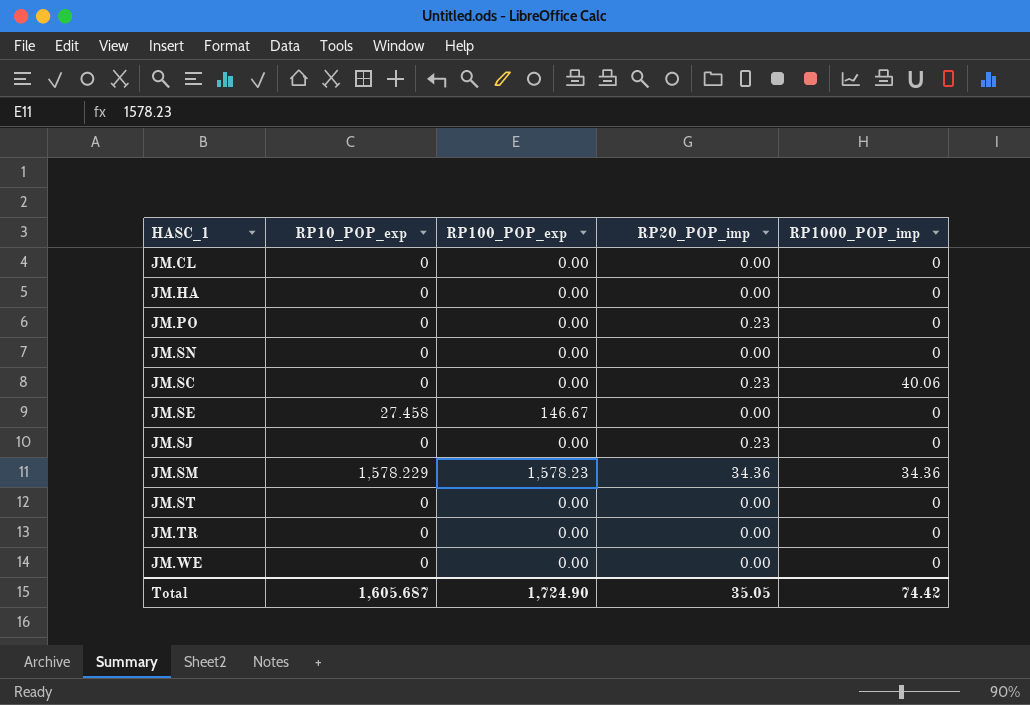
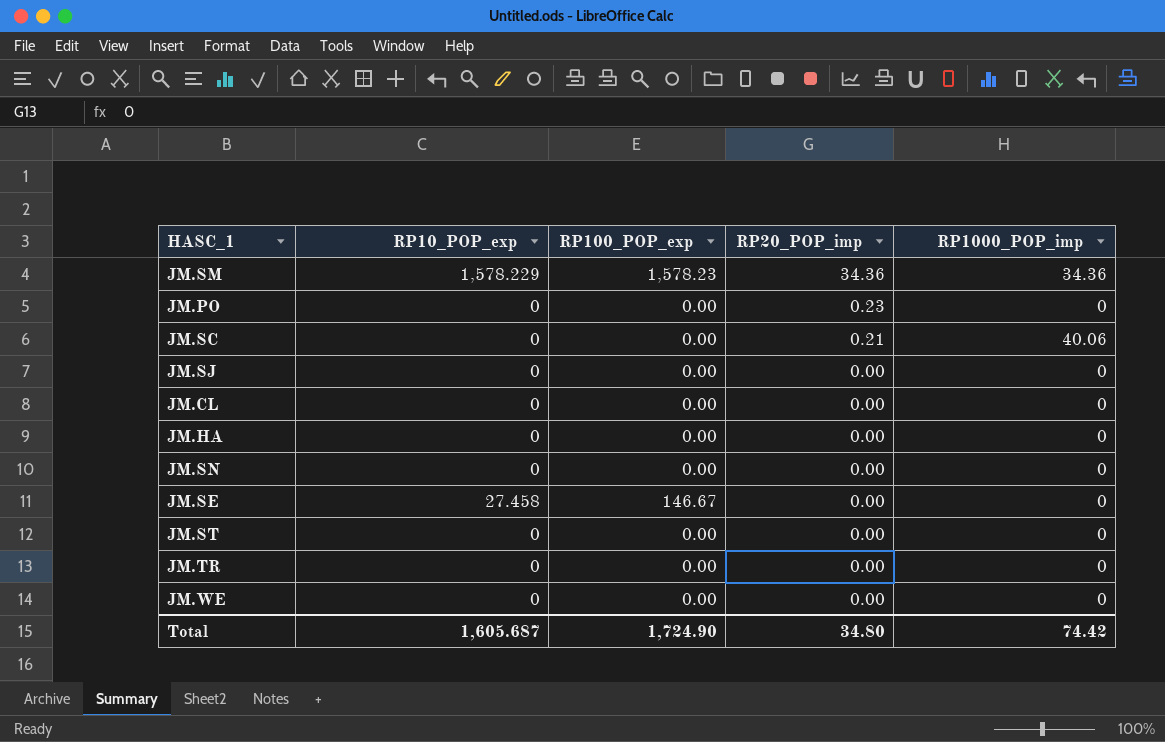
row order: none -> RP20_POP_imp descending
JM.SC | RP20_POP_imp: 0.23 -> 0.21
JM.SJ | RP20_POP_imp: 0.23 -> 0.00
Total | RP20_POP_imp: 35.05 -> 34.80

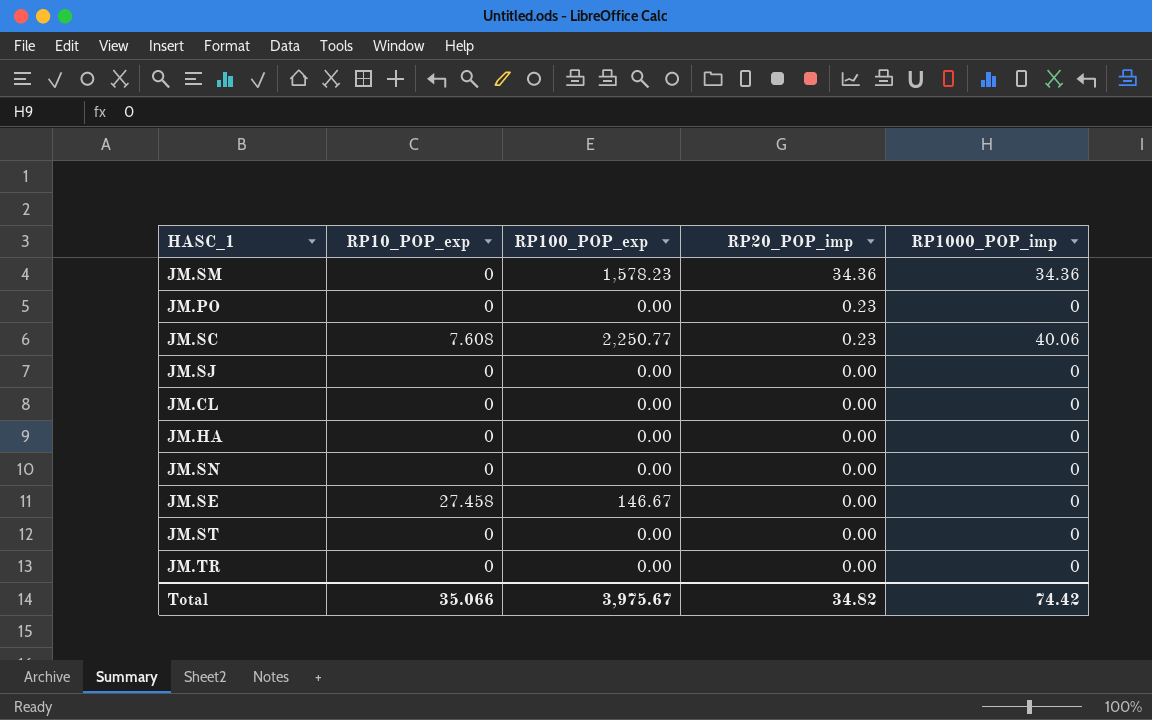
row JM.WE: 0 | 0.00 | 0.00 | 0 -> none
JM.SM | RP10_POP_exp: 1,578.229 -> 0
JM.SC | RP10_POP_exp: 0 -> 7.608
JM.SC | RP100_POP_exp: 0.00 -> 2,250.77
JM.SC | RP20_POP_imp: 0.21 -> 0.23
Total | RP10_POP_exp: 1,605.687 -> 35.066
Total | RP100_POP_exp: 1,724.90 -> 3,975.67
Total | RP20_POP_imp: 34.80 -> 34.82

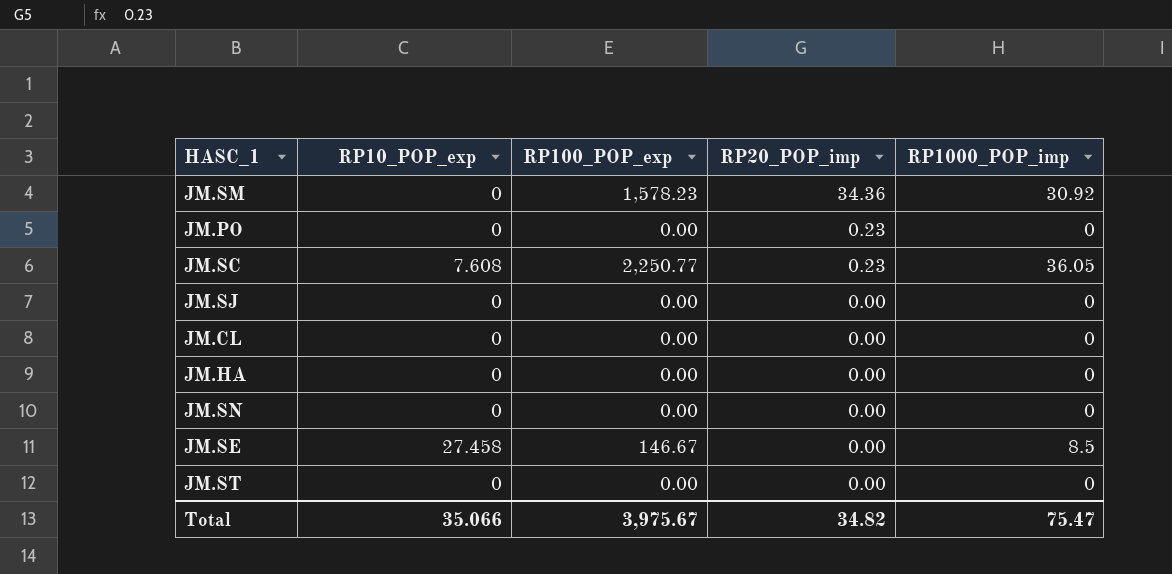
row JM.TR: 0 | 0.00 | 0.00 | 0 -> none
JM.SM | RP1000_POP_imp: 34.36 -> 30.92
JM.SC | RP1000_POP_imp: 40.06 -> 36.05
JM.SE | RP1000_POP_imp: 0 -> 8.5
Total | RP1000_POP_imp: 74.42 -> 75.47

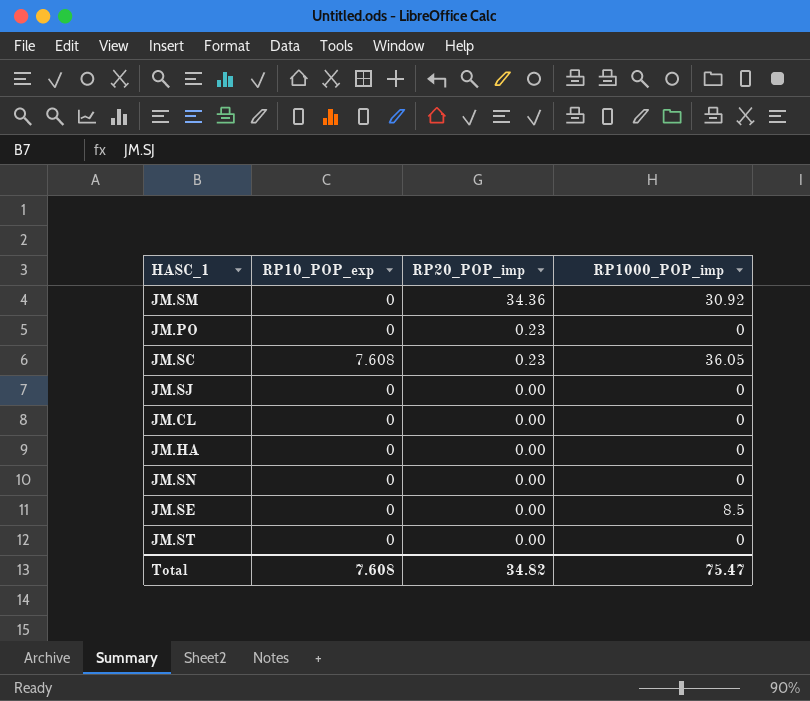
column RP100_POP_exp | position: 3 -> none
JM.SE | RP10_POP_exp: 27.458 -> 0
Total | RP10_POP_exp: 35.066 -> 7.608

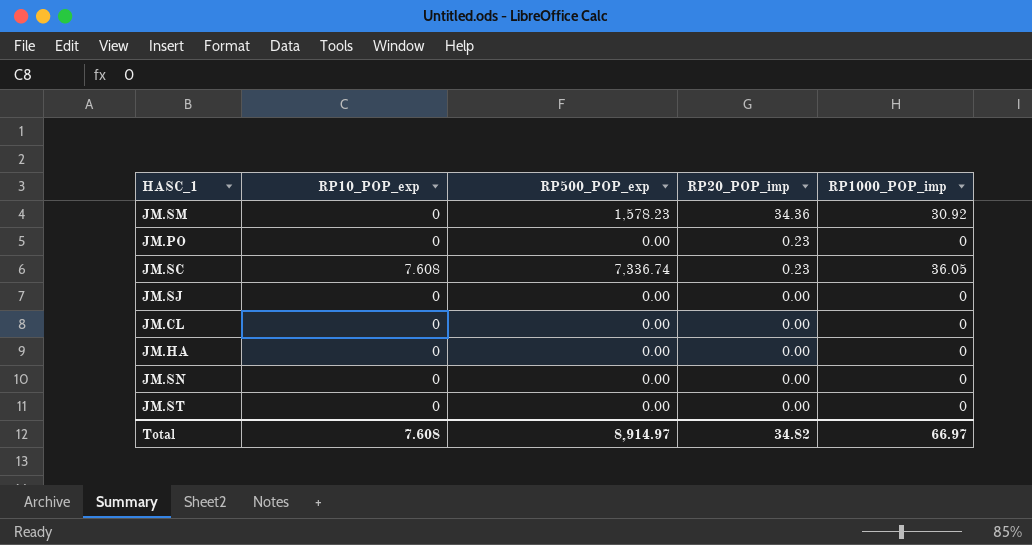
column RP500_POP_exp | position: none -> 3
row JM.SE: 0 | 0.00 | 8.5 -> none
Total | RP1000_POP_imp: 75.47 -> 66.97

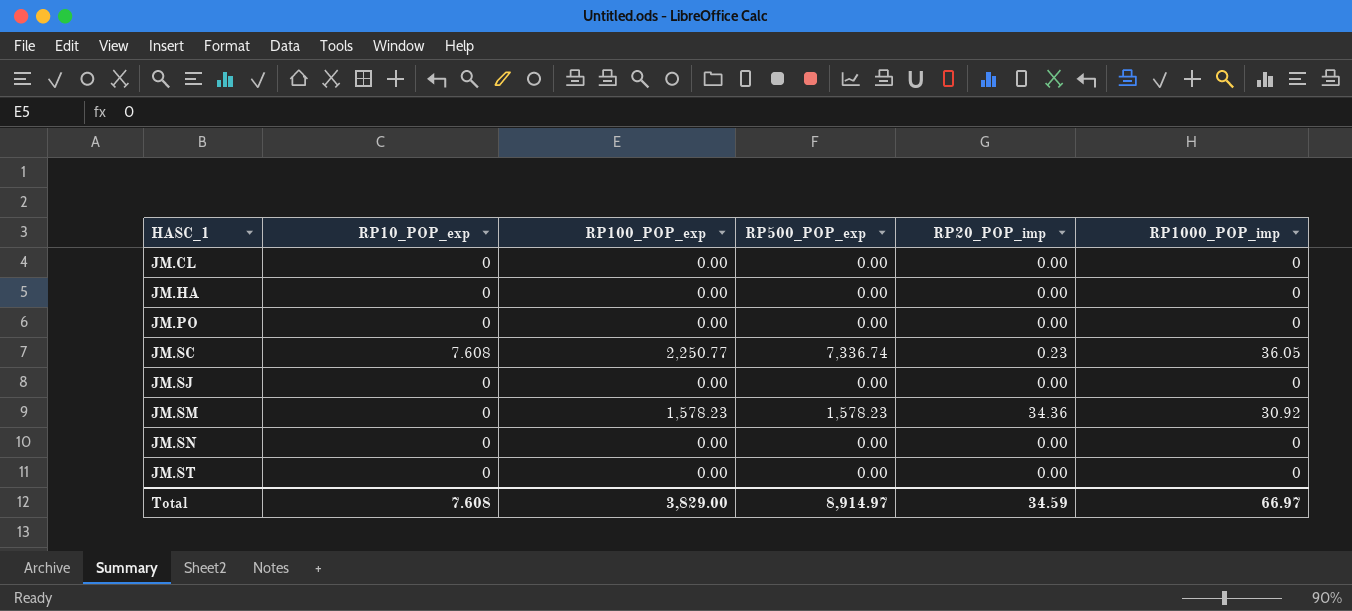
row order: RP20_POP_imp descending -> HASC_1 ascending
column RP100_POP_exp | position: none -> 3
JM.PO | RP20_POP_imp: 0.23 -> 0.00
Total | RP20_POP_imp: 34.82 -> 34.59

